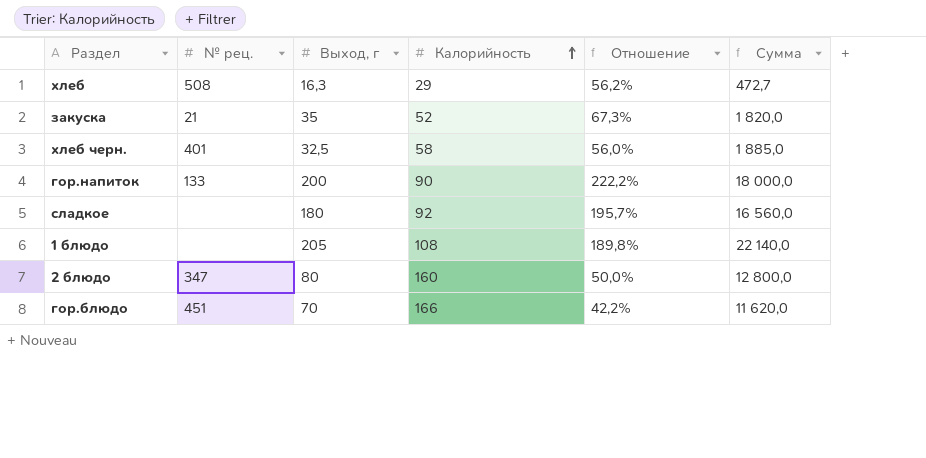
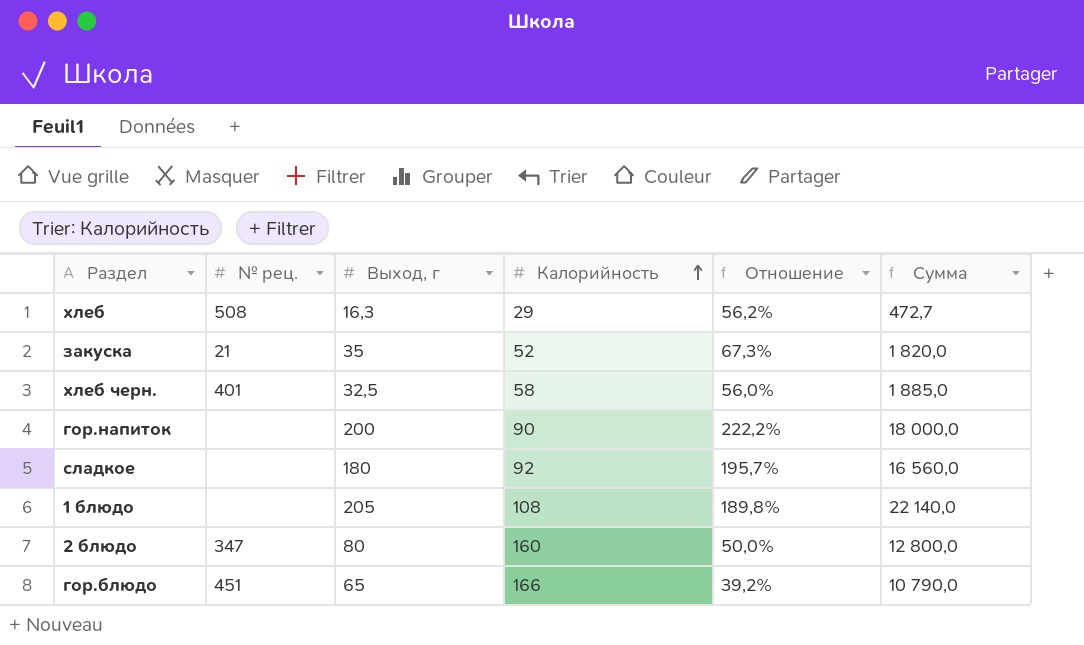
гор.напиток | № рец.: 133 -> none
гор.блюдо | Выход, г: 70 -> 65
гор.блюдо | Отношение: 42,2% -> 39,2%
гор.блюдо | Сумма: 11 620,0 -> 10 790,0

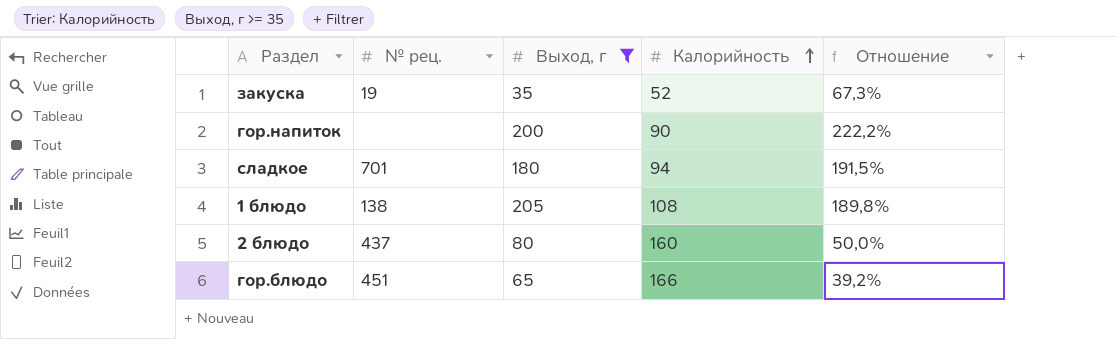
filter: none -> Выход, г >= 35
column Сумма | formula: [Выход, г] * [Калорийность] -> none
закуска | № рец.: 21 -> 19
сладкое | № рец.: none -> 701
сладкое | Калорийность: 92 -> 94
сладкое | Отношение: 195,7% -> 191,5%
1 блюдо | № рец.: none -> 138
2 блюдо | № рец.: 347 -> 437

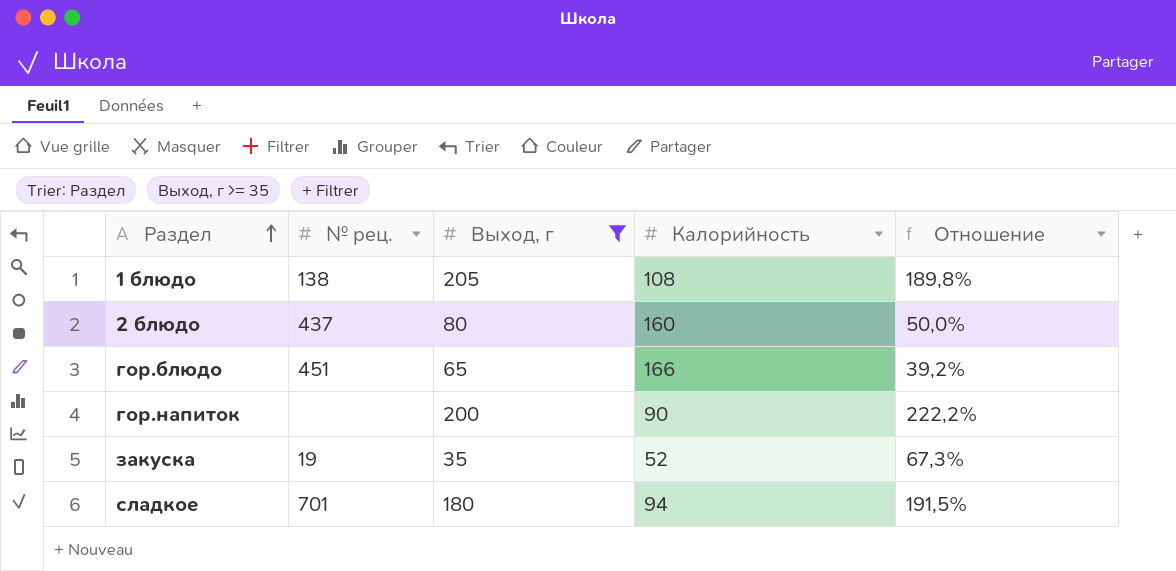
row order: Калорийность ascending -> Раздел ascending

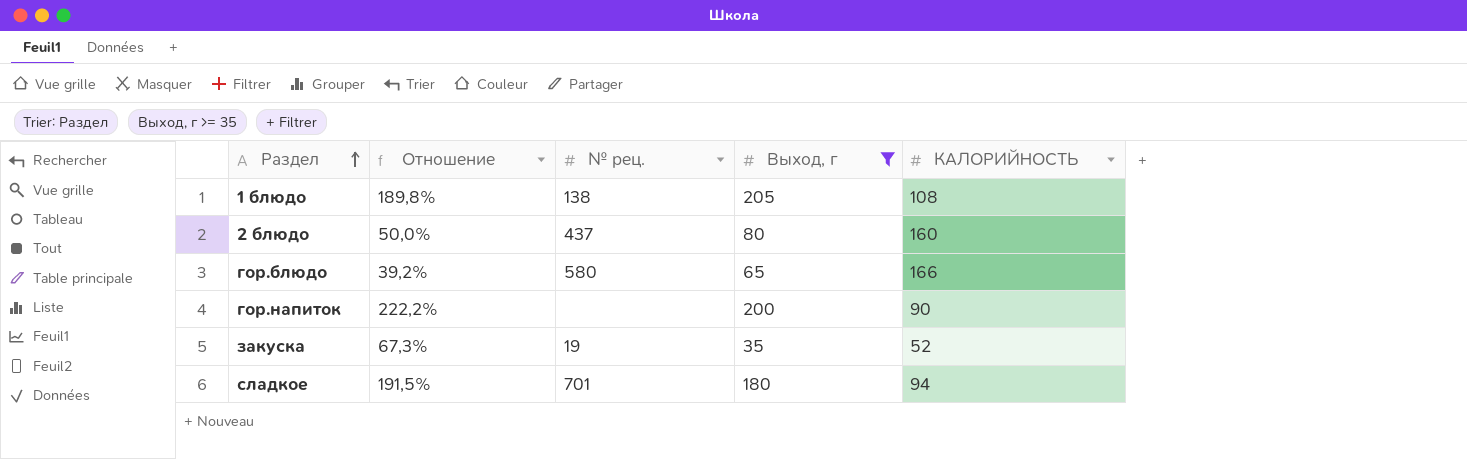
column Отношение | position: 5 -> 2
column name: Калорийность -> КАЛОРИЙНОСТЬ
гор.блюдо | № рец.: 451 -> 580

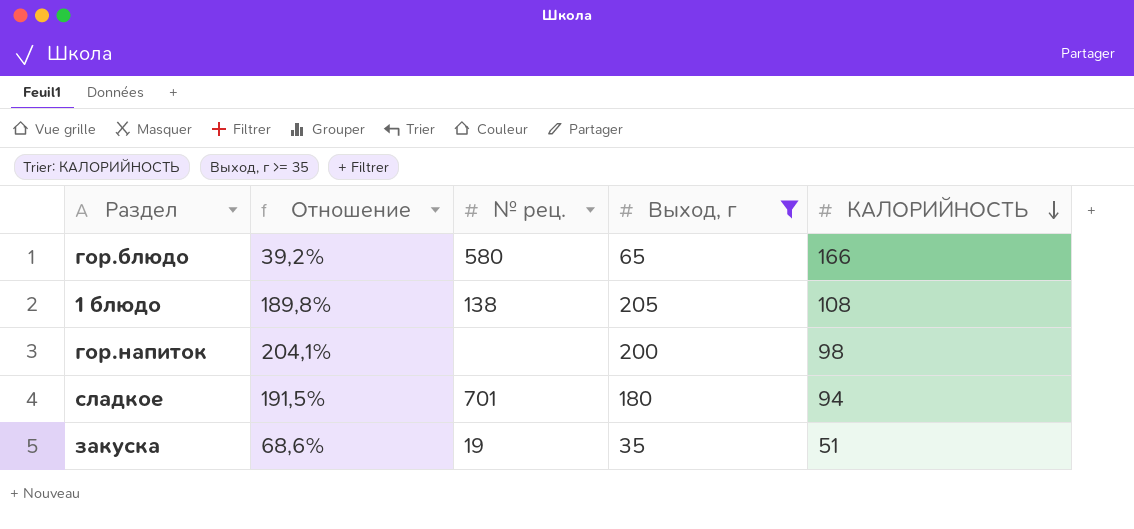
row order: Раздел ascending -> КАЛОРИЙНОСТЬ descending
row 2 блюдо: 50,0% | 437 | 80 | 160 -> none
гор.напиток | Отношение: 222,2% -> 204,1%
гор.напиток | КАЛОРИЙНОСТЬ: 90 -> 98
закуска | Отношение: 67,3% -> 68,6%
закуска | КАЛОРИЙНОСТЬ: 52 -> 51

